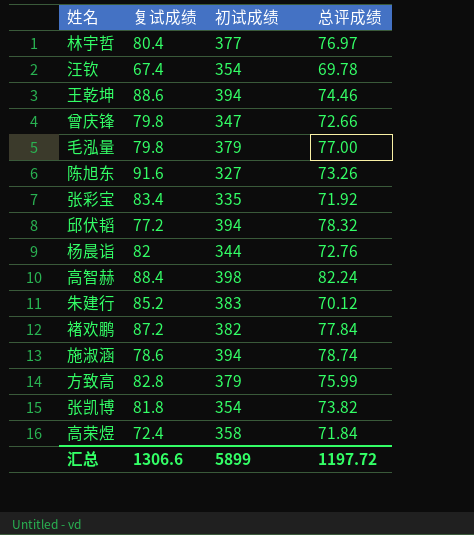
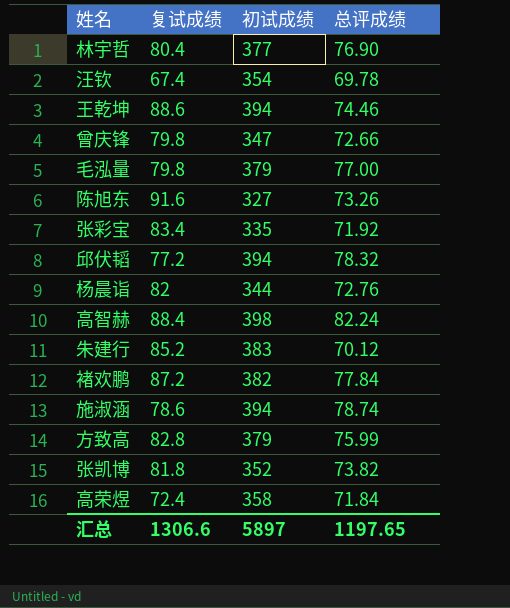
林宇哲 | 总评成绩: 76.97 -> 76.90
张凯博 | 初试成绩: 354 -> 352
汇总 | 初试成绩: 5899 -> 5897
汇总 | 总评成绩: 1197.72 -> 1197.65

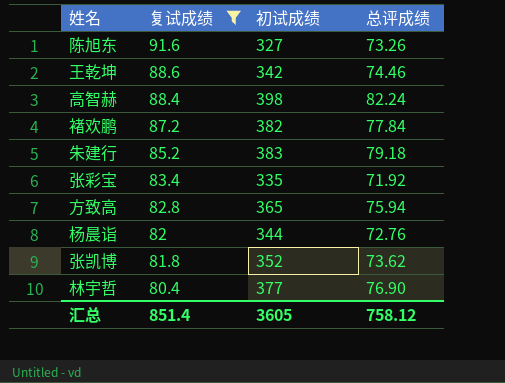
filter: none -> 复试成绩 >= 80.4
row order: none -> 复试成绩 descending
王乾坤 | 初试成绩: 394 -> 342
朱建行 | 总评成绩: 70.12 -> 79.18
方致高 | 初试成绩: 379 -> 365
方致高 | 总评成绩: 75.99 -> 75.94
张凯博 | 总评成绩: 73.82 -> 73.62
汇总 | 复试成绩: 1306.6 -> 851.4
汇总 | 初试成绩: 5897 -> 3605
汇总 | 总评成绩: 1197.65 -> 758.12

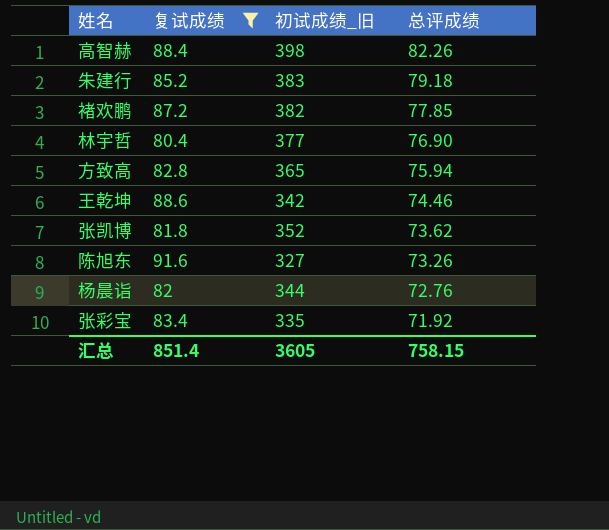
row order: 复试成绩 descending -> 总评成绩 descending
column name: 初试成绩 -> 初试成绩_旧
高智赫 | 总评成绩: 82.24 -> 82.26
褚欢鹏 | 总评成绩: 77.84 -> 77.85
汇总 | 总评成绩: 758.12 -> 758.15

